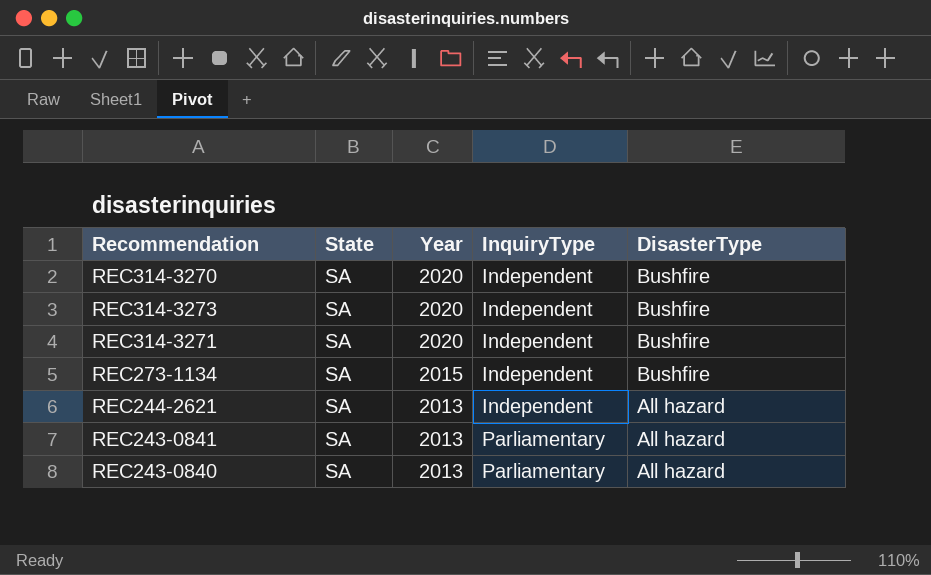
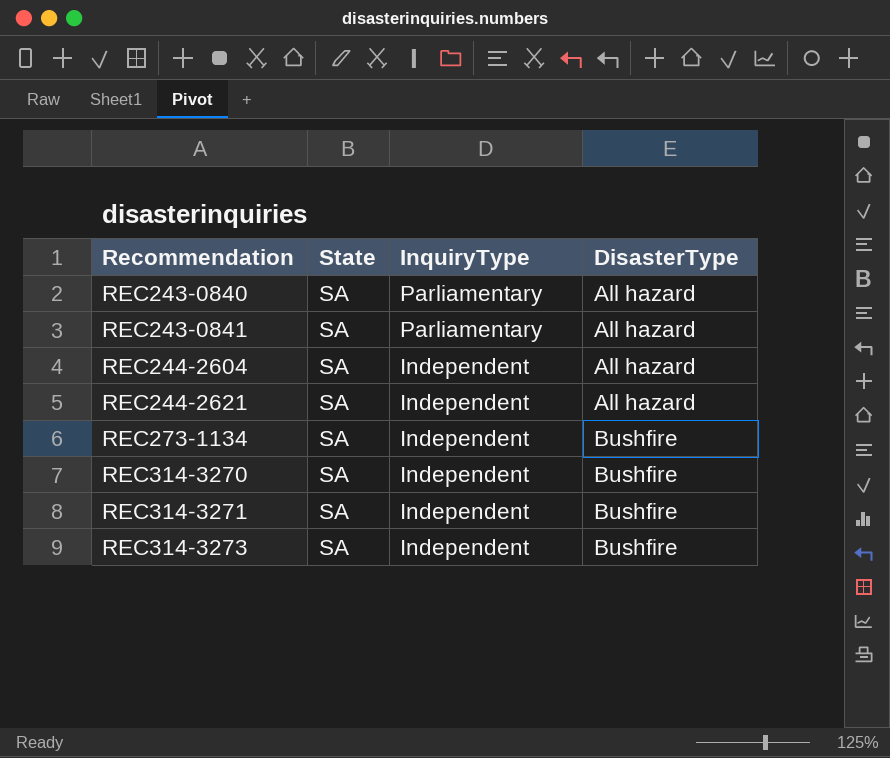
row order: Year descending -> Recommendation ascending
column Year | position: 3 -> none
row REC244-2604: none -> SA | Independent | All hazard

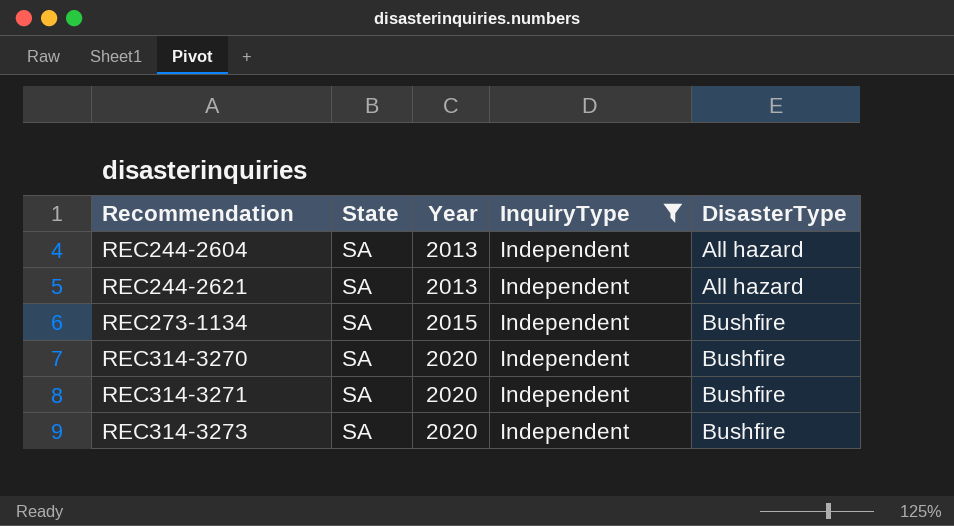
filter: none -> InquiryType = Independent
column Year | position: none -> 3

